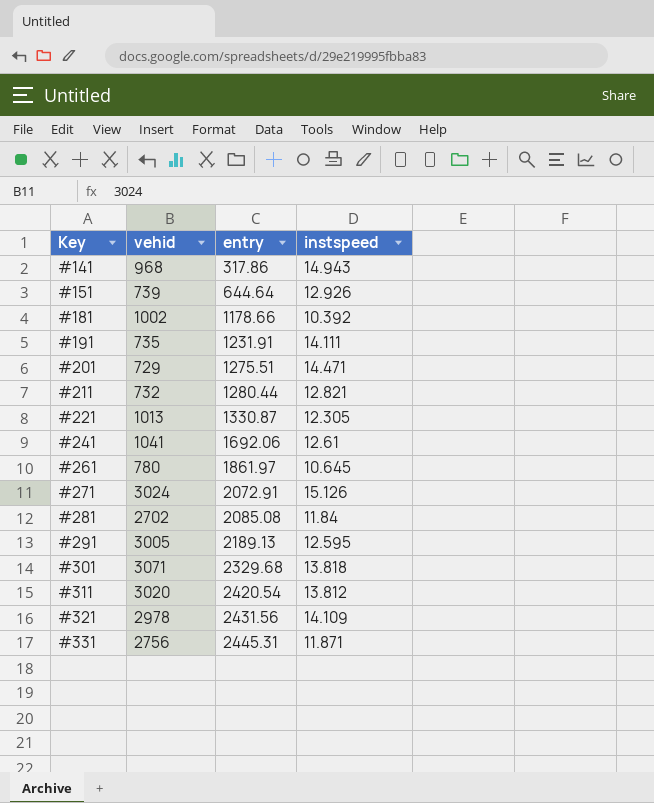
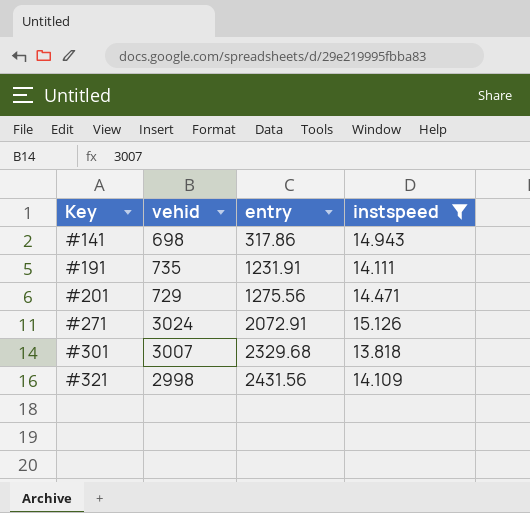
filter: none -> instspeed >= 13.818
#141 | vehid: 968 -> 698
#201 | entry: 1275.51 -> 1275.56
#301 | vehid: 3071 -> 3007
#321 | vehid: 2978 -> 2998

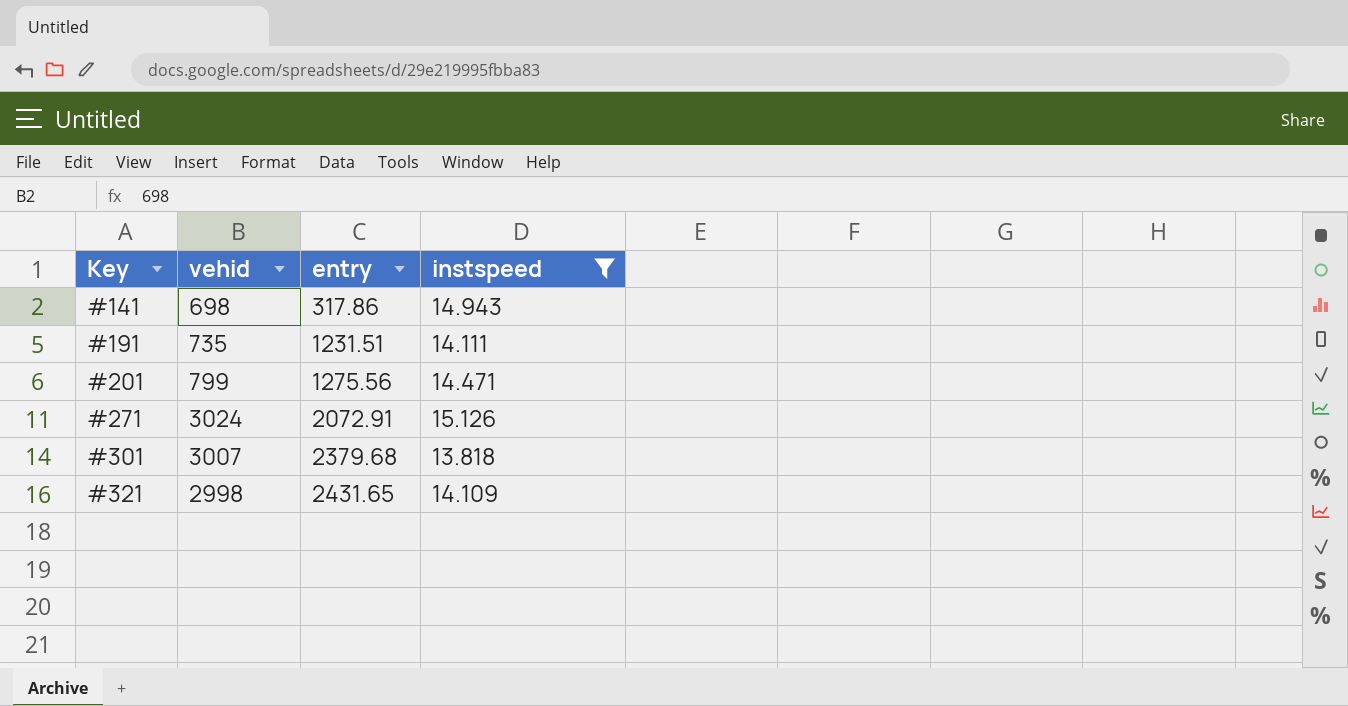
#191 | entry: 1231.91 -> 1231.51
#201 | vehid: 729 -> 799
#301 | entry: 2329.68 -> 2379.68
#321 | entry: 2431.56 -> 2431.65

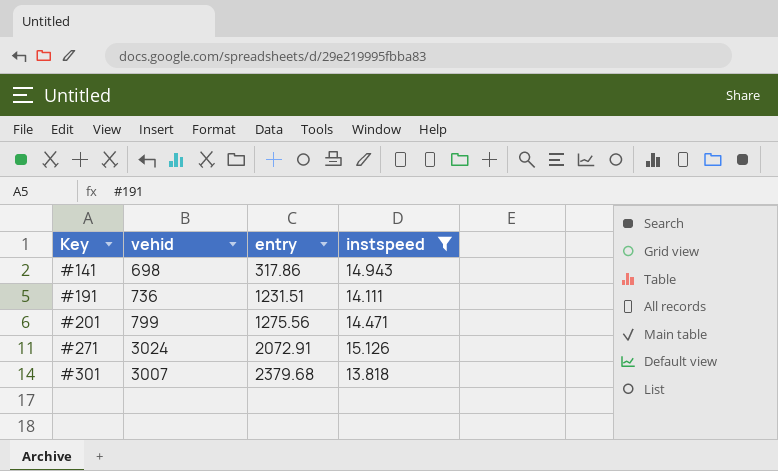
row #321: 2998 | 2431.65 | 14.109 -> none
#191 | vehid: 735 -> 736

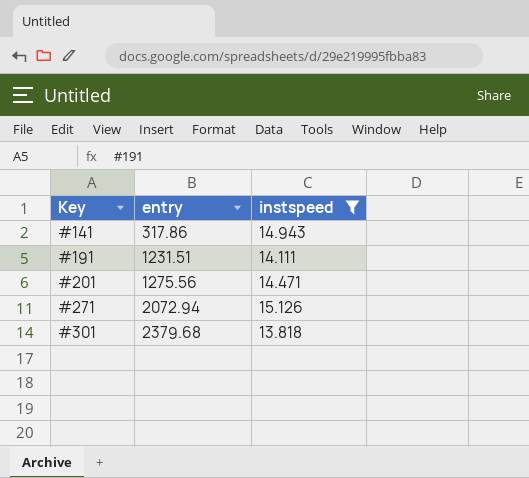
column vehid | position: 2 -> none
#271 | entry: 2072.91 -> 2072.94

